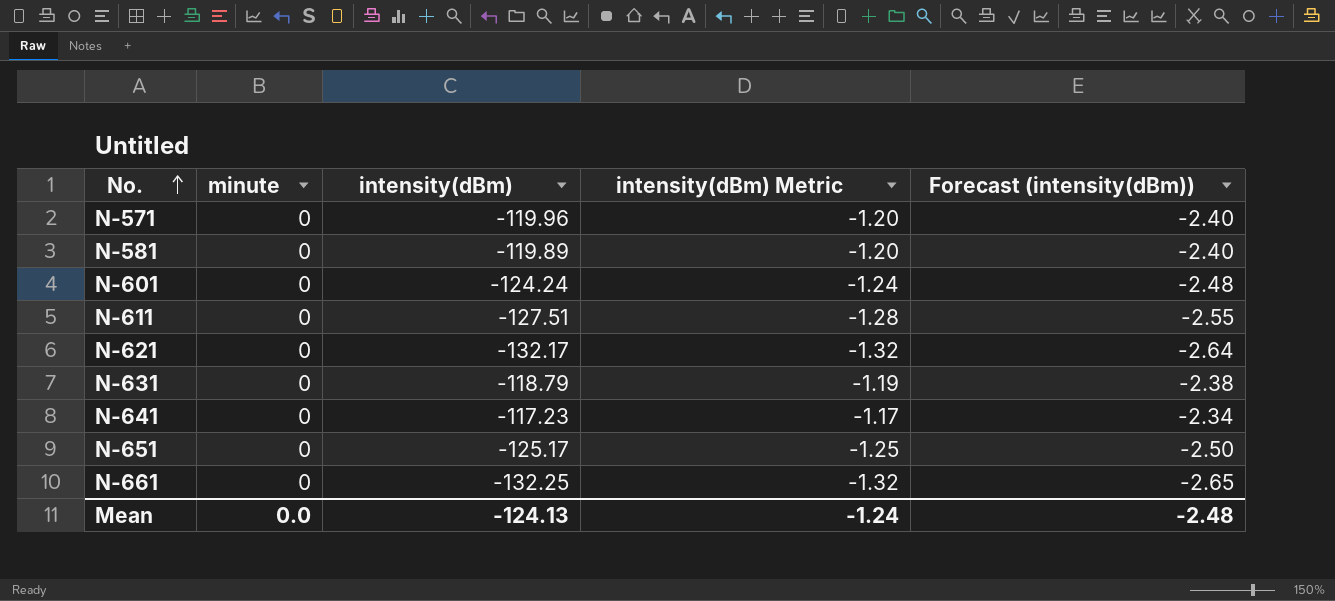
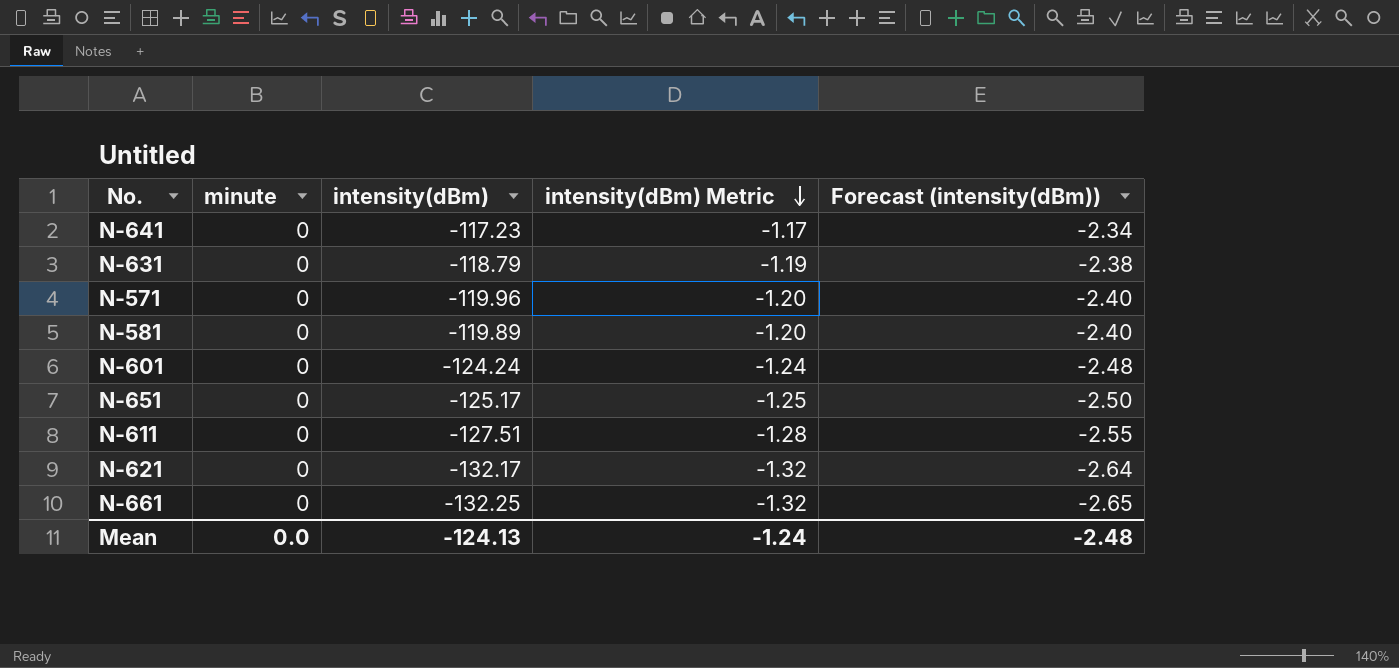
row order: No. ascending -> intensity(dBm) Metric descending

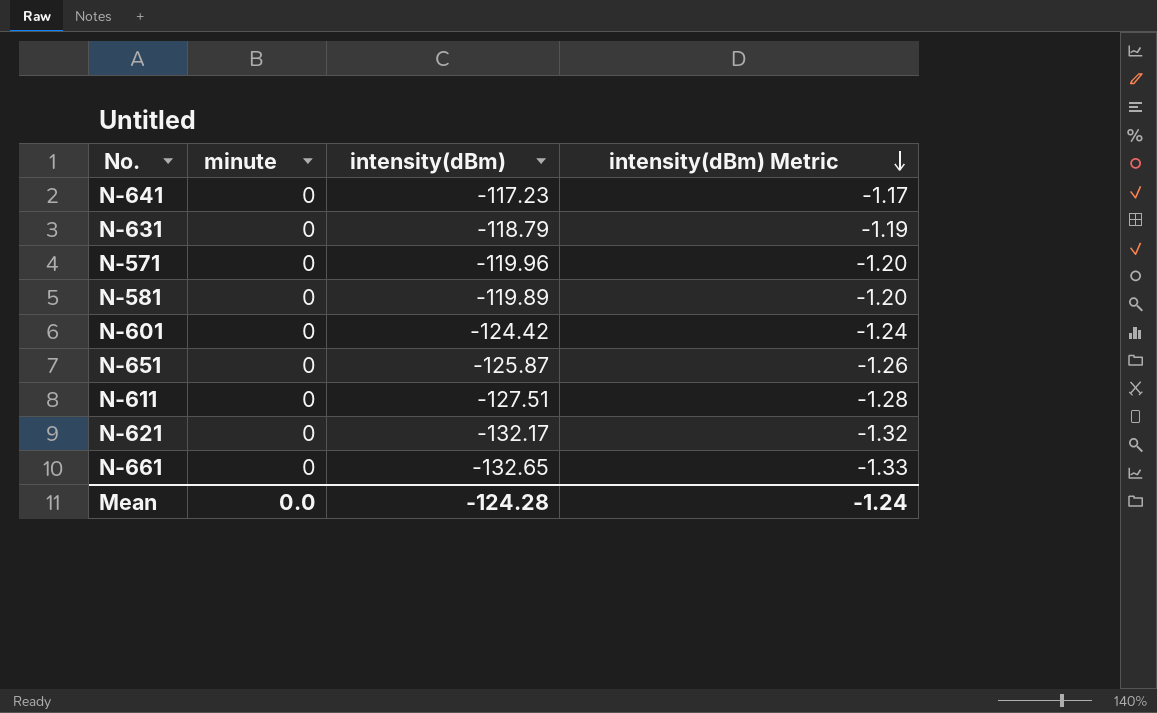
column Forecast (intensity(dBm)) | formula: [intensity(dBm)] * 0.02 -> none
N-601 | intensity(dBm): -124.24 -> -124.42
N-651 | intensity(dBm): -125.17 -> -125.87
N-651 | intensity(dBm) Metric: -1.25 -> -1.26
N-661 | intensity(dBm): -132.25 -> -132.65
N-661 | intensity(dBm) Metric: -1.32 -> -1.33
Mean | intensity(dBm): -124.13 -> -124.28

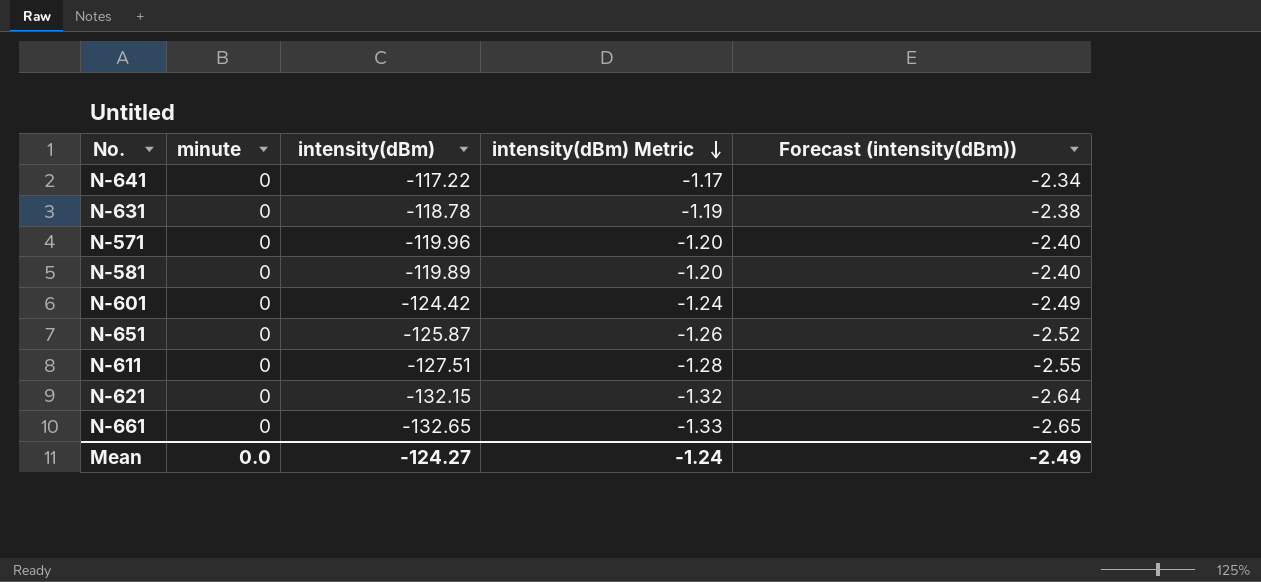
column Forecast (intensity(dBm)) | formula: none -> [intensity(dBm)] * 0.02
N-641 | intensity(dBm): -117.23 -> -117.22
N-631 | intensity(dBm): -118.79 -> -118.78
N-621 | intensity(dBm): -132.17 -> -132.15
Mean | intensity(dBm): -124.28 -> -124.27

